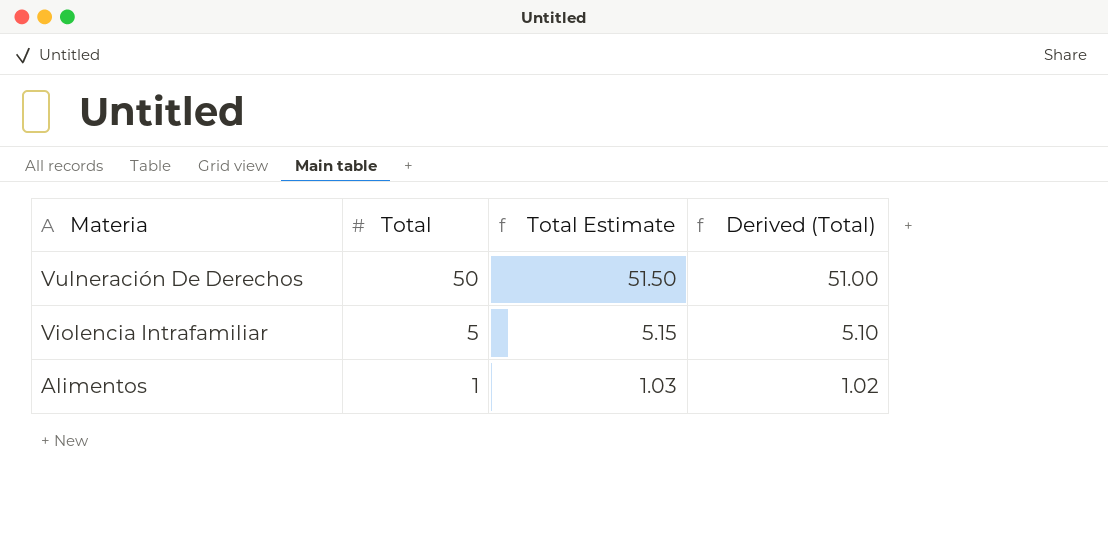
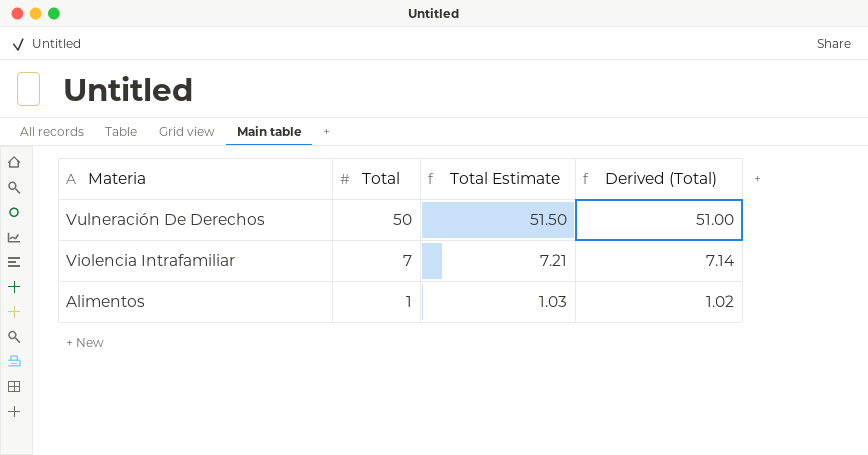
Violencia Intrafamiliar | Total: 5 -> 7
Violencia Intrafamiliar | Total Estimate: 5.15 -> 7.21
Violencia Intrafamiliar | Derived (Total): 5.10 -> 7.14

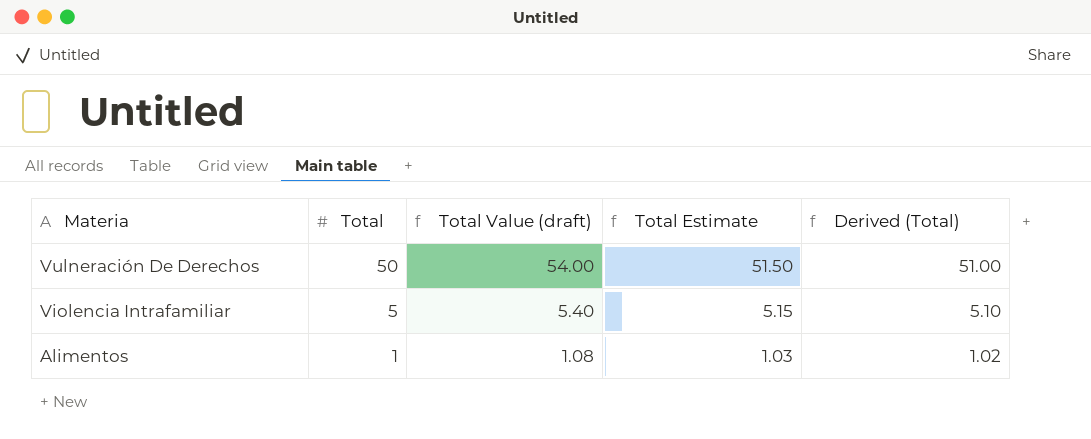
column Total Value (draft) | formula: none -> [Total] * 1.08
Violencia Intrafamiliar | Total: 7 -> 5
Violencia Intrafamiliar | Total Estimate: 7.21 -> 5.15
Violencia Intrafamiliar | Derived (Total): 7.14 -> 5.10

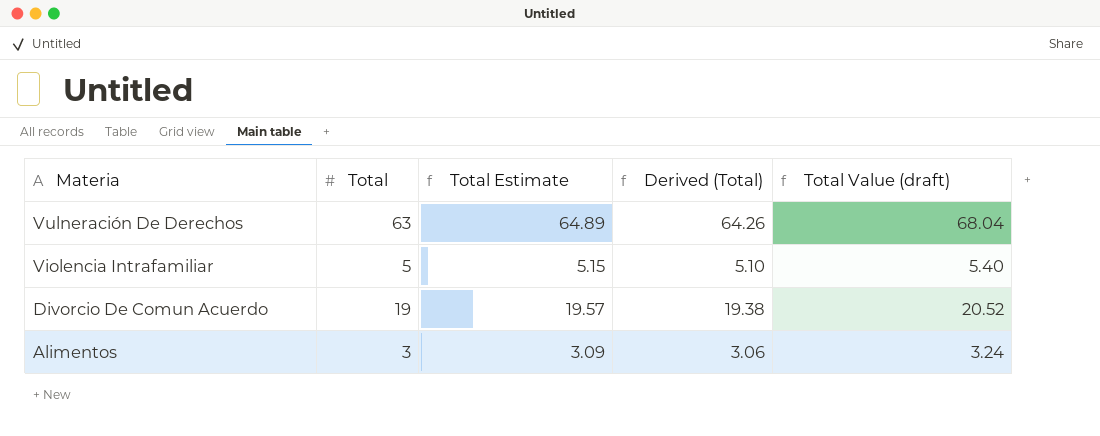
column Total Value (draft) | position: 3 -> 5
Vulneración De Derechos | Total: 50 -> 63
Vulneración De Derechos | Total Estimate: 51.50 -> 64.89
Vulneración De Derechos | Derived (Total): 51.00 -> 64.26
Vulneración De Derechos | Total Value (draft): 54.00 -> 68.04
row Divorcio De Comun Acuerdo: none -> 19 | 19.57 | 19.38 | 20.52
Alimentos | Total: 1 -> 3
Alimentos | Total Estimate: 1.03 -> 3.09
Alimentos | Derived (Total): 1.02 -> 3.06
Alimentos | Total Value (draft): 1.08 -> 3.24

